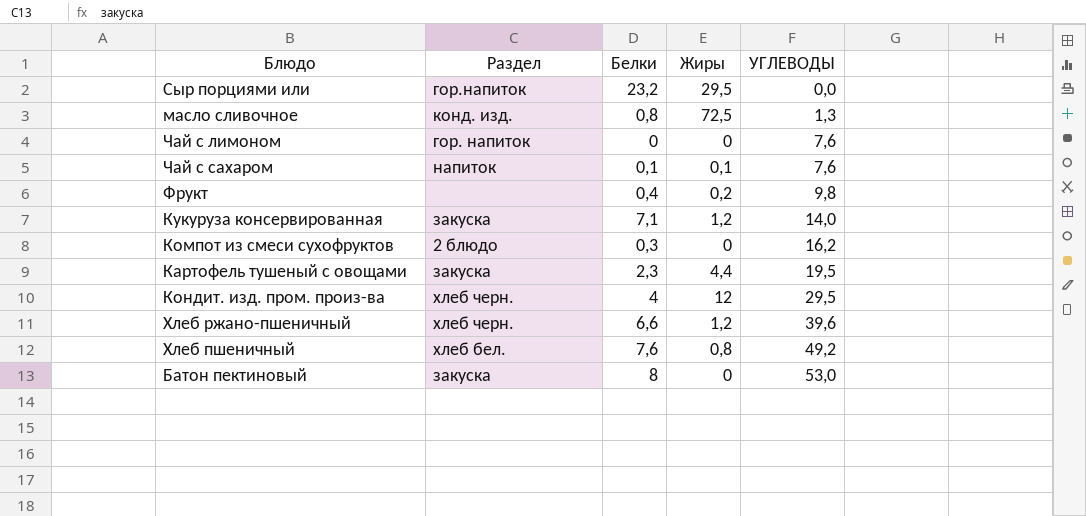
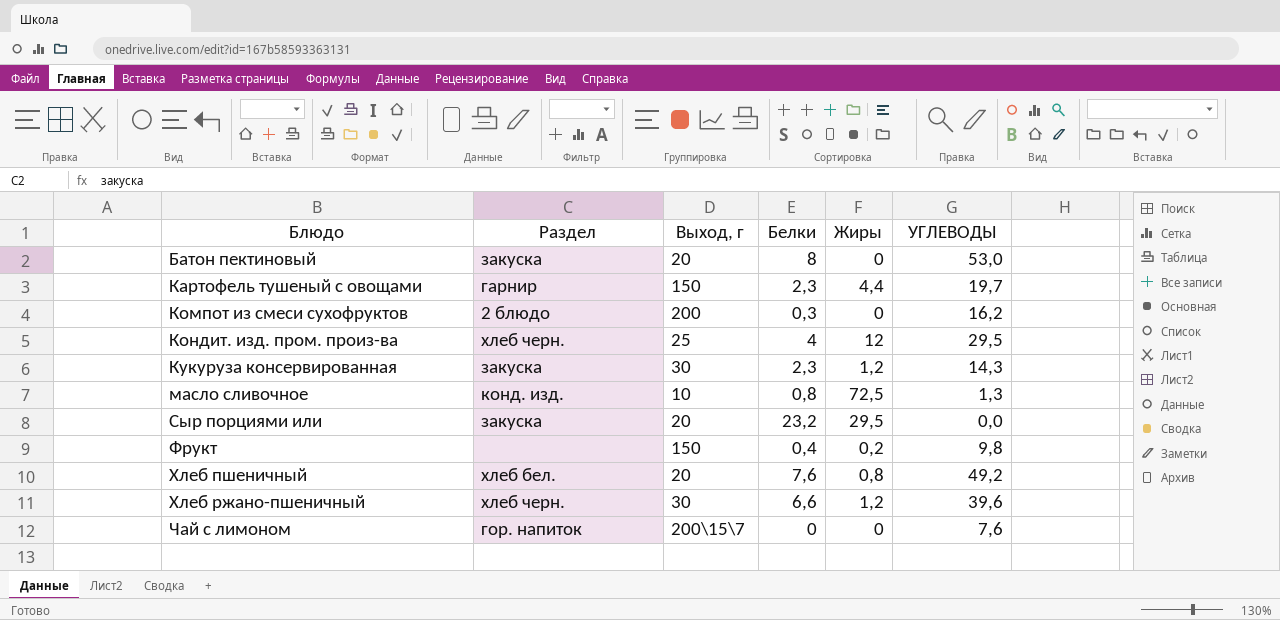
row order: УГЛЕВОДЫ ascending -> Блюдо ascending
column Выход, г | position: none -> 3
row Чай с сахаром: напиток | 0,1 | 0,1 | 7,6 -> none
Картофель тушеный с овощами | Раздел: закуска -> гарнир
Картофель тушеный с овощами | УГЛЕВОДЫ: 19,5 -> 19,7
Кукуруза консервированная | Белки: 7,1 -> 2,3
Кукуруза консервированная | УГЛЕВОДЫ: 14,0 -> 14,3
Сыр порциями или | Раздел: гор.напиток -> закуска

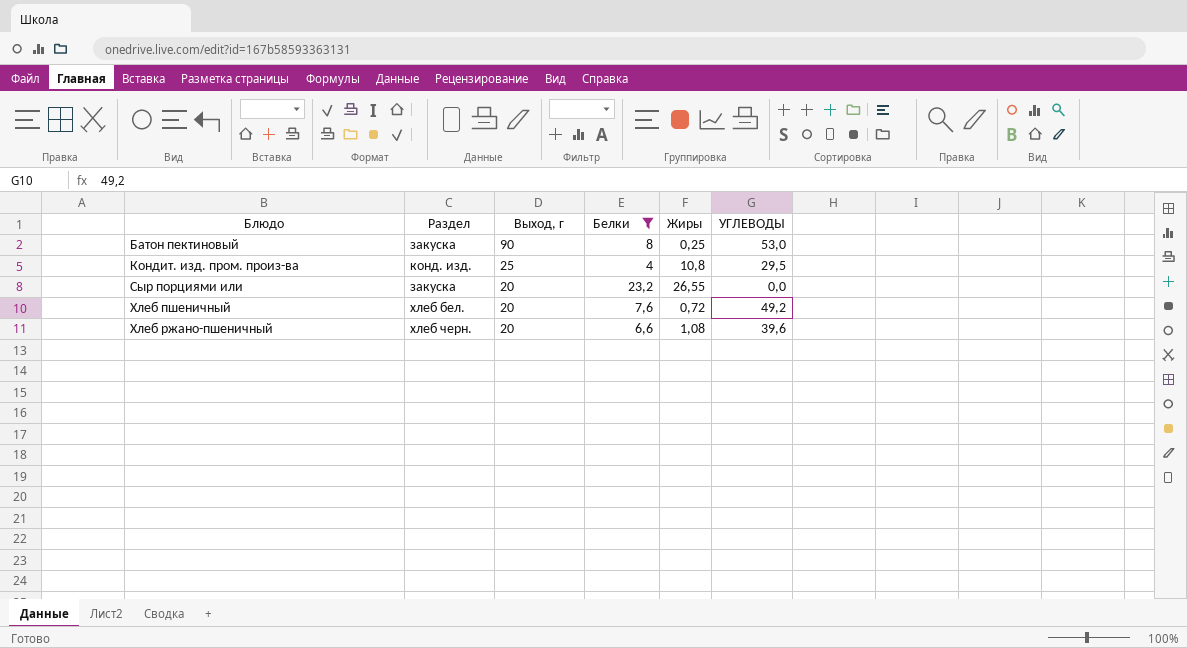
filter: none -> Белки >= 4
Батон пектиновый | Выход, г: 20 -> 90
Батон пектиновый | Жиры: 0 -> 0,25
Кондит. изд. пром. произ-ва | Раздел: хлеб черн. -> конд. изд.
Кондит. изд. пром. произ-ва | Жиры: 12 -> 10,8
Сыр порциями или | Жиры: 29,5 -> 26,55
Хлеб пшеничный | Жиры: 0,8 -> 0,72
Хлеб ржано-пшеничный | Выход, г: 30 -> 20
Хлеб ржано-пшеничный | Жиры: 1,2 -> 1,08

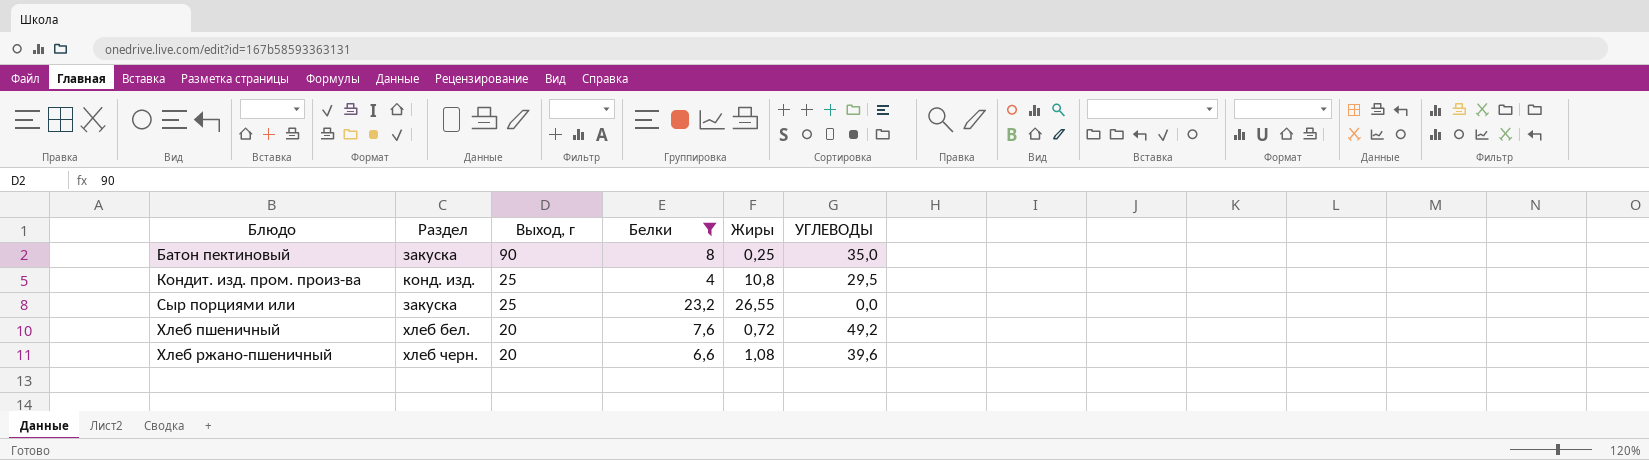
Батон пектиновый | УГЛЕВОДЫ: 53,0 -> 35,0
Сыр порциями или | Выход, г: 20 -> 25

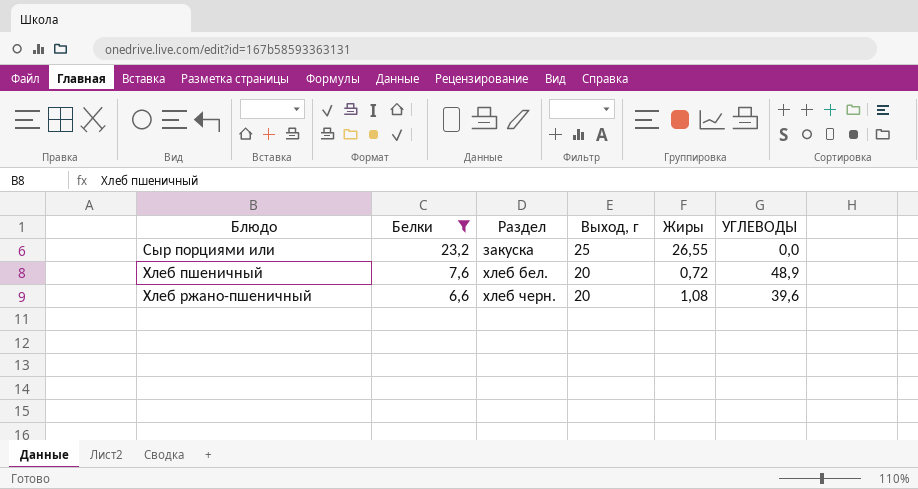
column Белки | position: 4 -> 2
row Батон пектиновый: закуска | 90 | 8 | 0,25 | 35,0 -> none
row Кондит. изд. пром. произ-ва: конд. изд. | 25 | 4 | 10,8 | 29,5 -> none
Хлеб пшеничный | УГЛЕВОДЫ: 49,2 -> 48,9

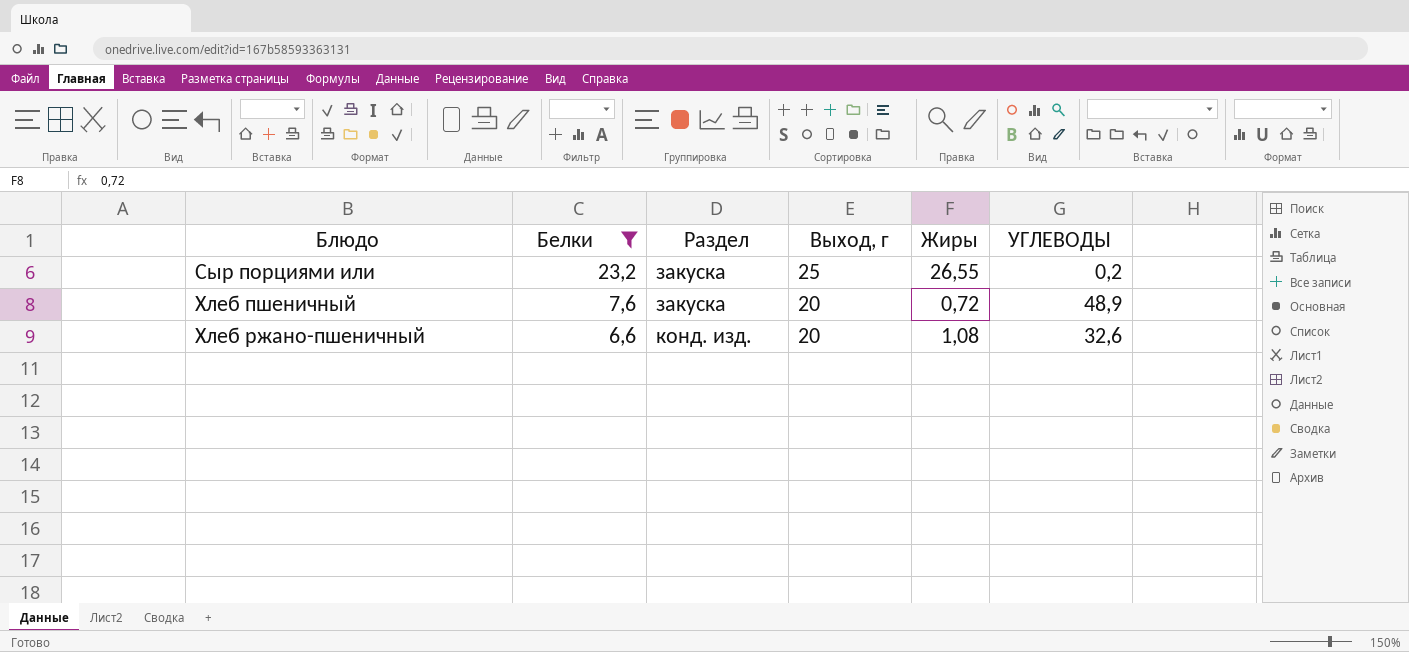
Сыр порциями или | УГЛЕВОДЫ: 0,0 -> 0,2
Хлеб пшеничный | Раздел: хлеб бел. -> закуска
Хлеб ржано-пшеничный | Раздел: хлеб черн. -> конд. изд.
Хлеб ржано-пшеничный | УГЛЕВОДЫ: 39,6 -> 32,6

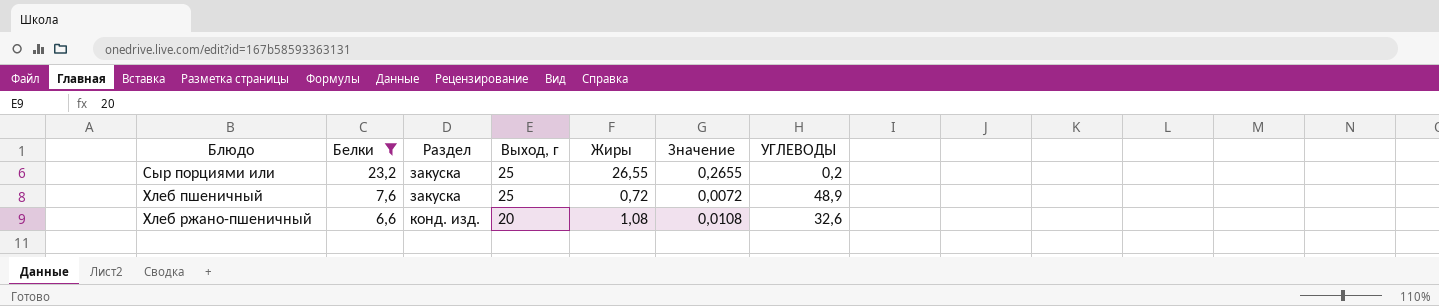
column Значение | formula: none -> [Жиры] * 0,01
Хлеб пшеничный | Выход, г: 20 -> 25

